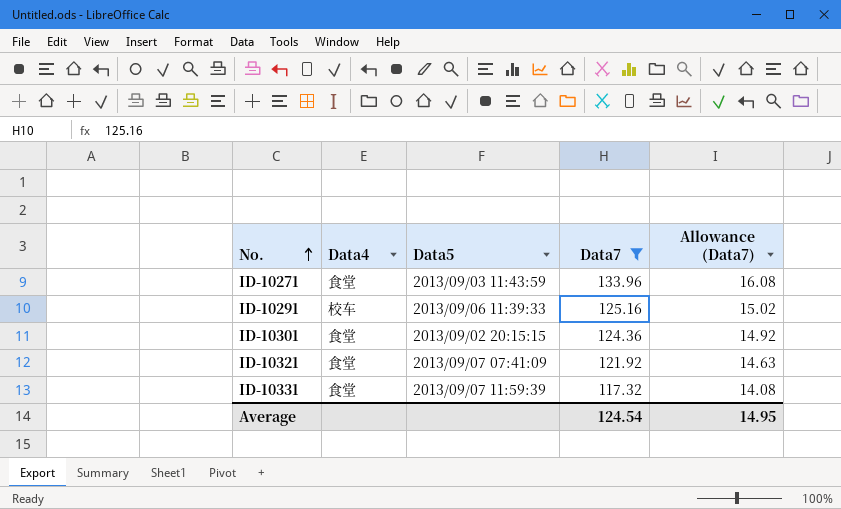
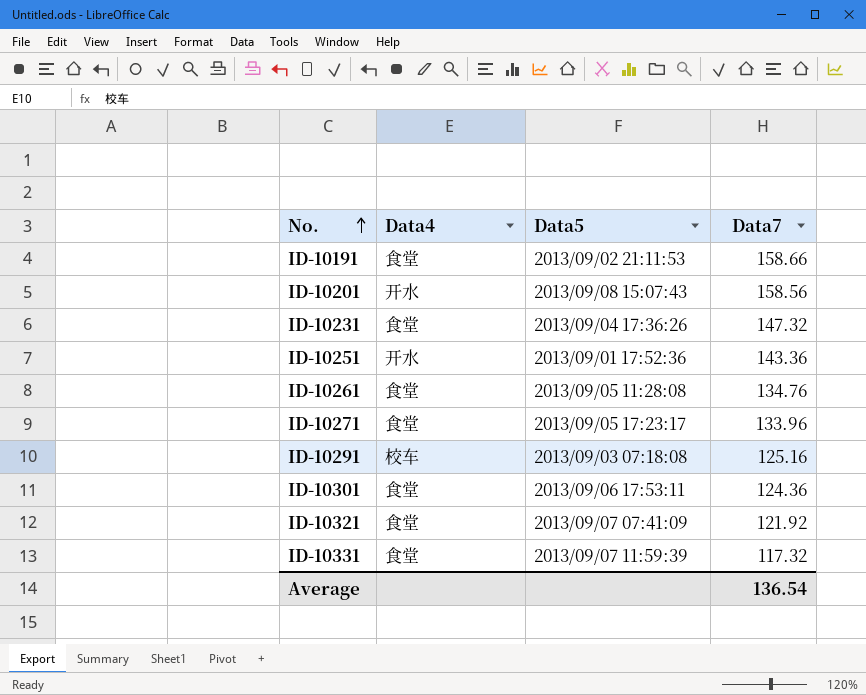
filter: Data7 <= 133.96 -> none
column Allowance (Data7) | formula: [Data7] * 0.12 -> none
ID-10271 | Data5: 2013/09/03 11:43:59 -> 2013/09/05 17:23:17
ID-10291 | Data5: 2013/09/06 11:39:33 -> 2013/09/03 07:18:08
ID-10301 | Data5: 2013/09/02 20:15:15 -> 2013/09/06 17:53:11
Average | Data7: 124.54 -> 136.54

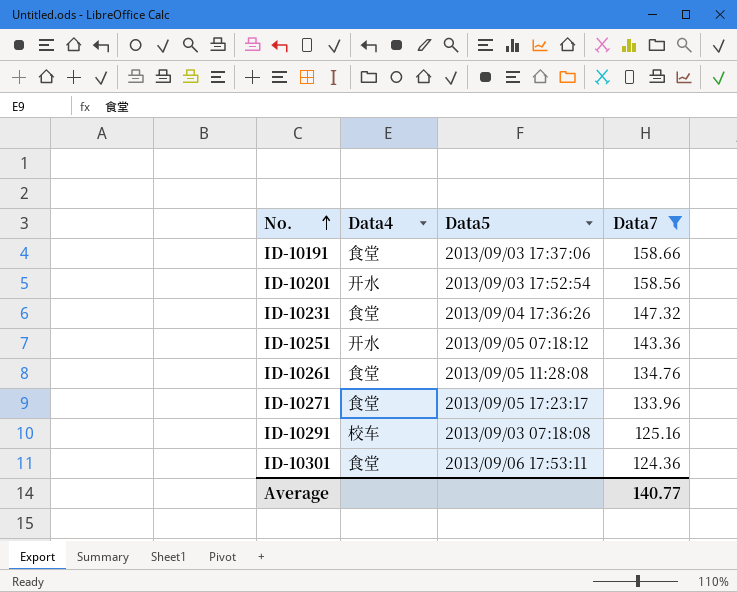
filter: none -> Data7 >= 124.36
ID-10191 | Data5: 2013/09/02 21:11:53 -> 2013/09/03 17:37:06
ID-10201 | Data5: 2013/09/08 15:07:43 -> 2013/09/03 17:52:54
ID-10251 | Data5: 2013/09/01 17:52:36 -> 2013/09/05 07:18:12
Average | Data7: 136.54 -> 140.77

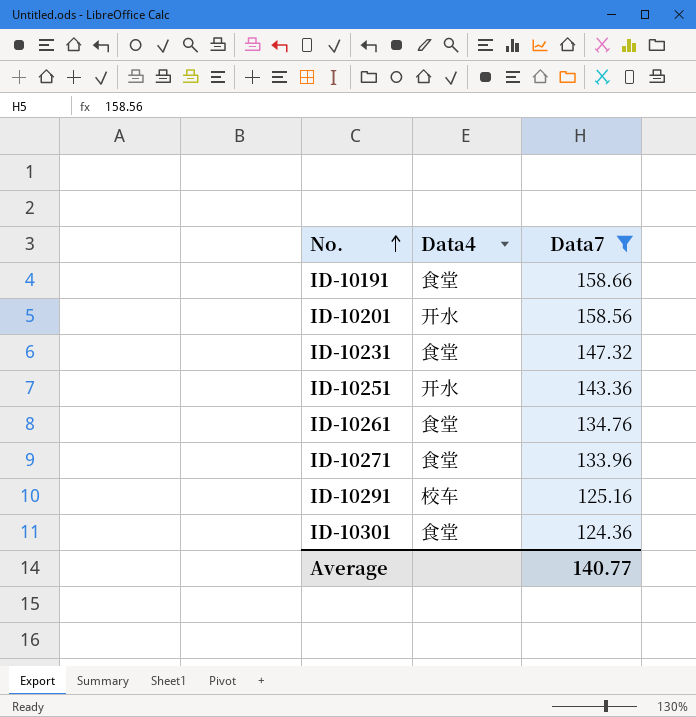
column Data5 | position: 3 -> none

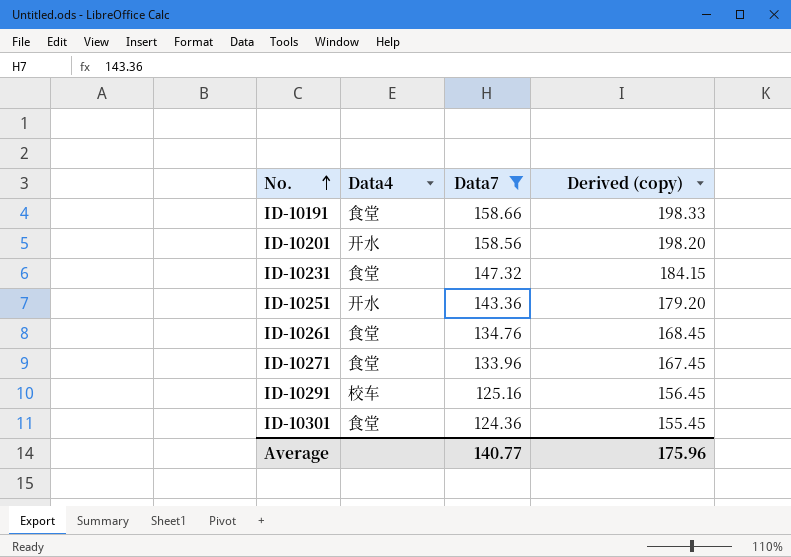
column Derived (copy) | formula: none -> [Data7] * 1.25

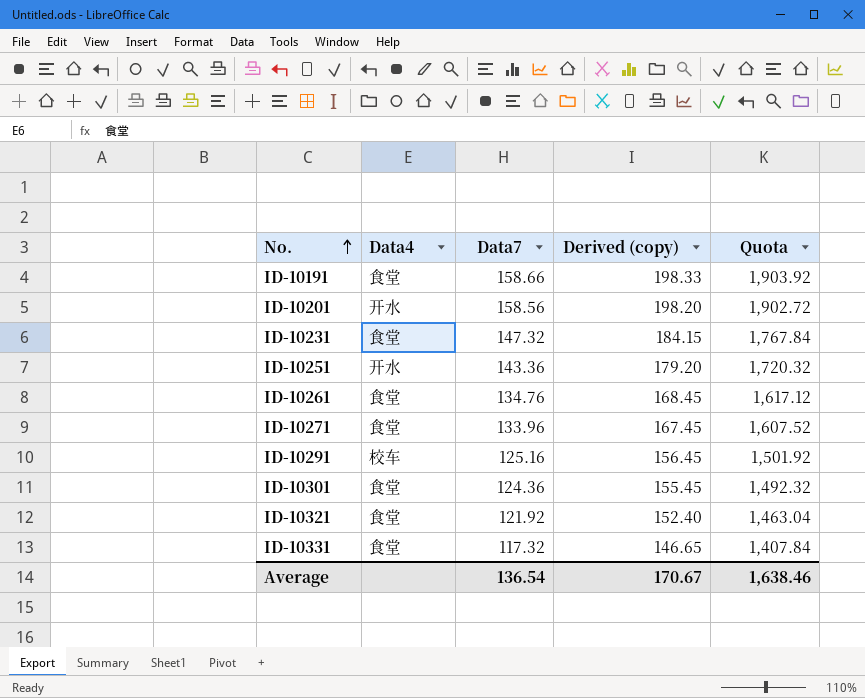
filter: Data7 >= 124.36 -> none
column Quota | formula: none -> [Data7] * 12
Average | Data7: 140.77 -> 136.54
Average | Derived (copy): 175.96 -> 170.67

